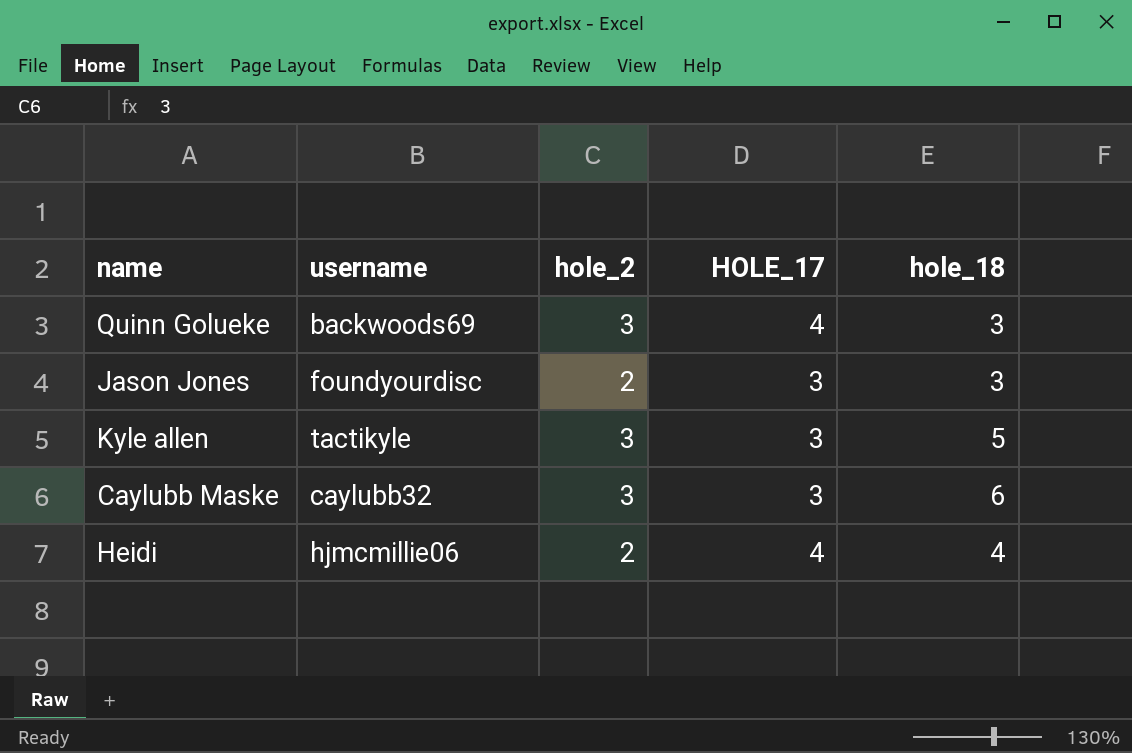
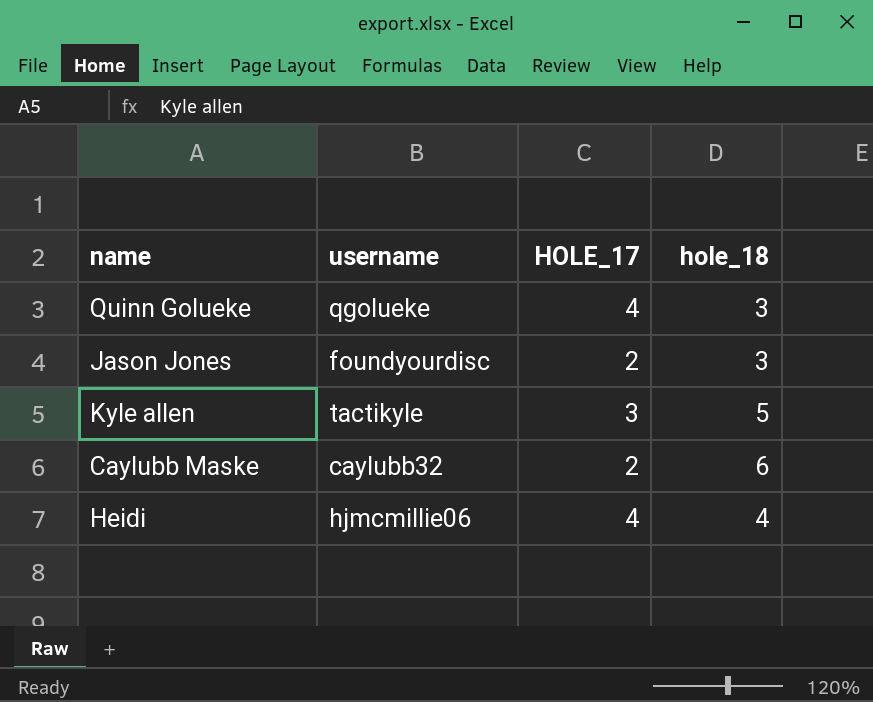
column hole_2 | position: 3 -> none
Quinn Golueke | username: backwoods69 -> qgolueke
Jason Jones | HOLE_17: 3 -> 2
Caylubb Maske | HOLE_17: 3 -> 2

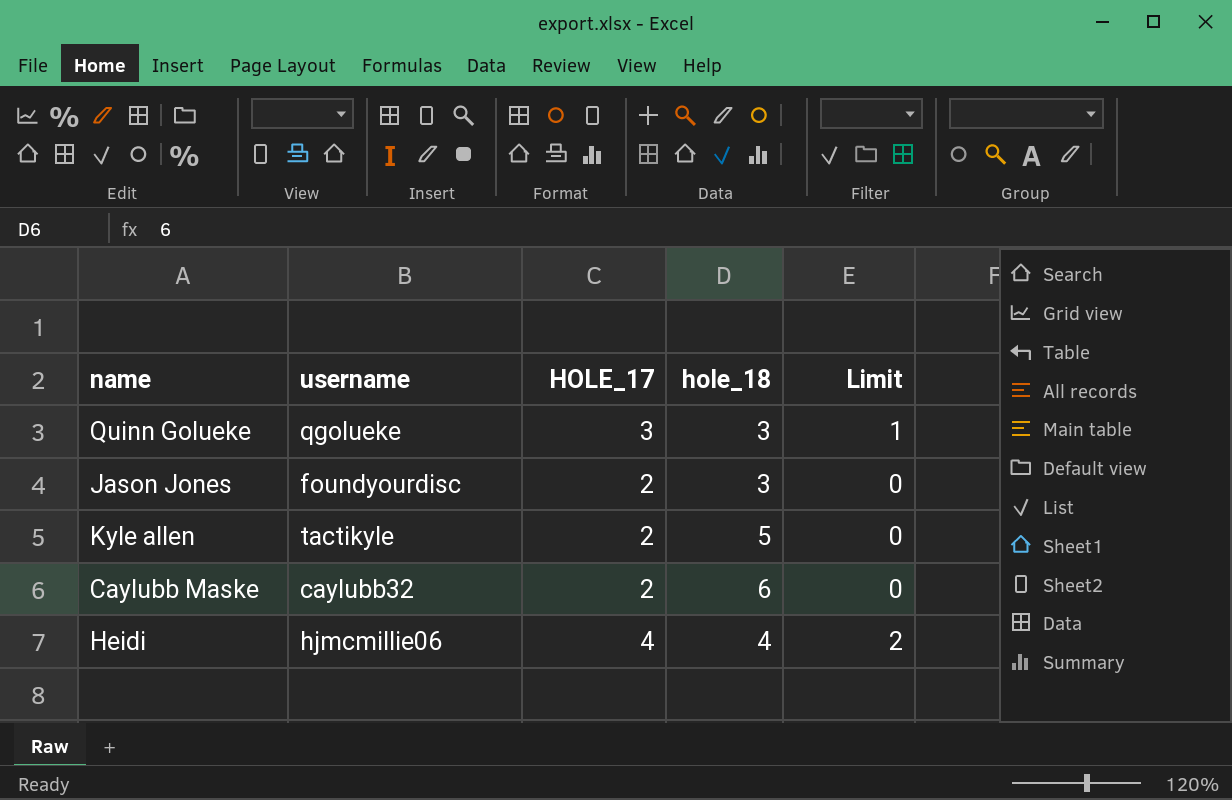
column Limit | formula: none -> [HOLE_17] - 2
Quinn Golueke | HOLE_17: 4 -> 3
Kyle allen | HOLE_17: 3 -> 2

